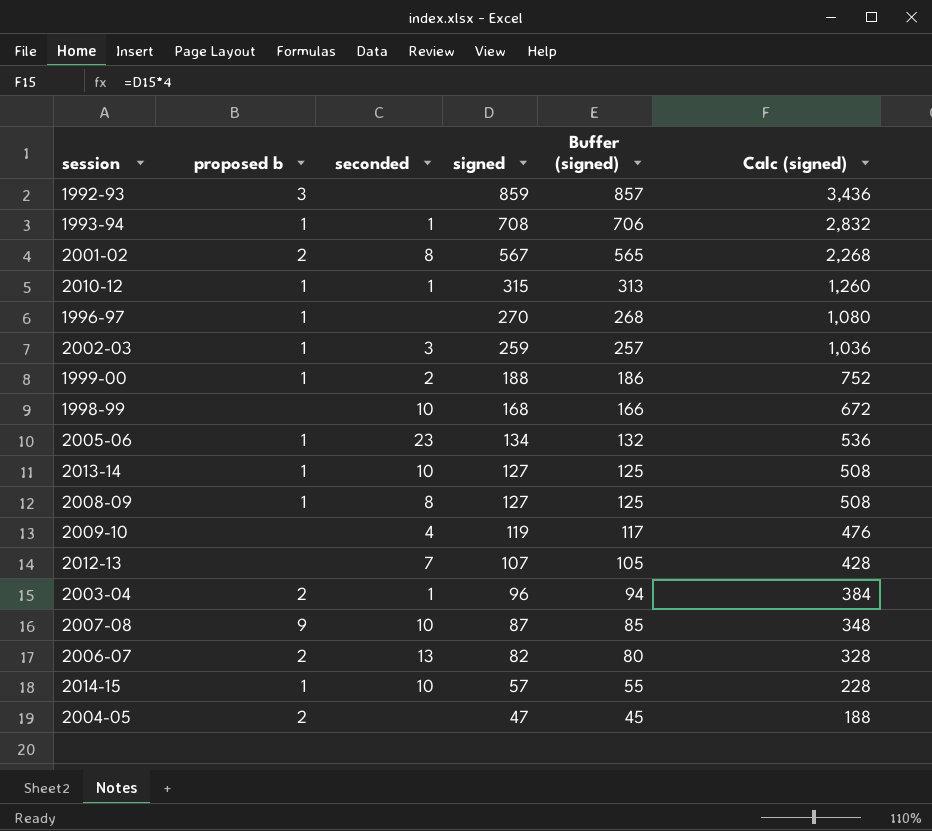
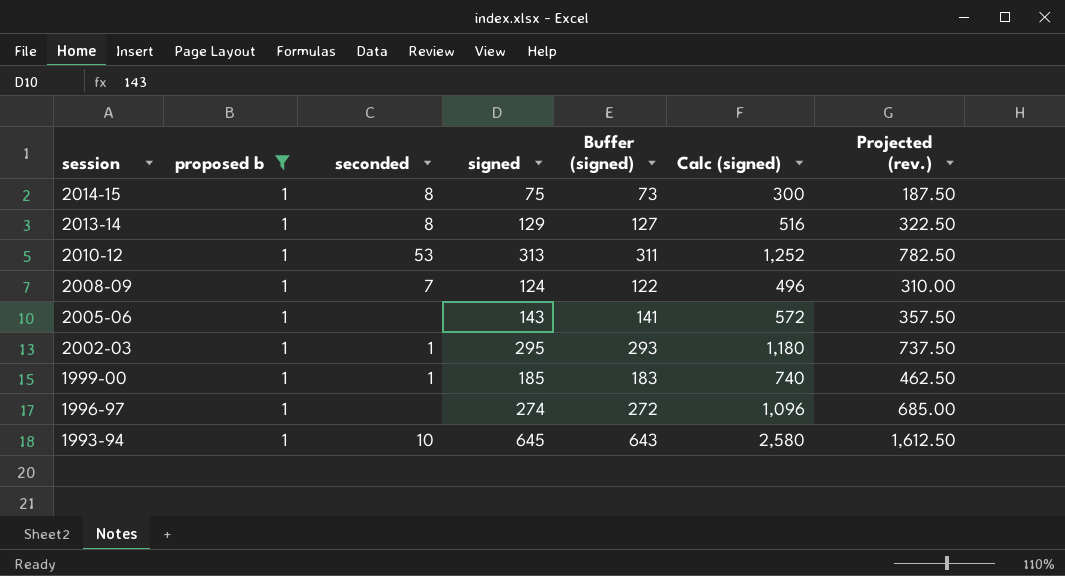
filter: none -> proposed b = 1
row order: signed descending -> session descending
column Projected (rev.) | formula: none -> [signed] * 2.5
2014-15 | seconded: 10 -> 8
2014-15 | signed: 57 -> 75
2014-15 | Buffer (signed): 55 -> 73
2014-15 | Calc (signed): 228 -> 300
2013-14 | seconded: 10 -> 8
2013-14 | signed: 127 -> 129
2013-14 | Buffer (signed): 125 -> 127
2013-14 | Calc (signed): 508 -> 516
2010-12 | seconded: 1 -> 53
2010-12 | signed: 315 -> 313
2010-12 | Buffer (signed): 313 -> 311
2010-12 | Calc (signed): 1,260 -> 1,252
2008-09 | seconded: 8 -> 7
2008-09 | signed: 127 -> 124
2008-09 | Buffer (signed): 125 -> 122
2008-09 | Calc (signed): 508 -> 496
2005-06 | seconded: 23 -> none
2005-06 | signed: 134 -> 143
2005-06 | Buffer (signed): 132 -> 141
2005-06 | Calc (signed): 536 -> 572
2002-03 | seconded: 3 -> 1
2002-03 | signed: 259 -> 295
2002-03 | Buffer (signed): 257 -> 293
2002-03 | Calc (signed): 1,036 -> 1,180
1999-00 | seconded: 2 -> 1
1999-00 | signed: 188 -> 185
1999-00 | Buffer (signed): 186 -> 183
1999-00 | Calc (signed): 752 -> 740
1996-97 | signed: 270 -> 274
1996-97 | Buffer (signed): 268 -> 272
1996-97 | Calc (signed): 1,080 -> 1,096
1993-94 | seconded: 1 -> 10
1993-94 | signed: 708 -> 645
1993-94 | Buffer (signed): 706 -> 643
1993-94 | Calc (signed): 2,832 -> 2,580

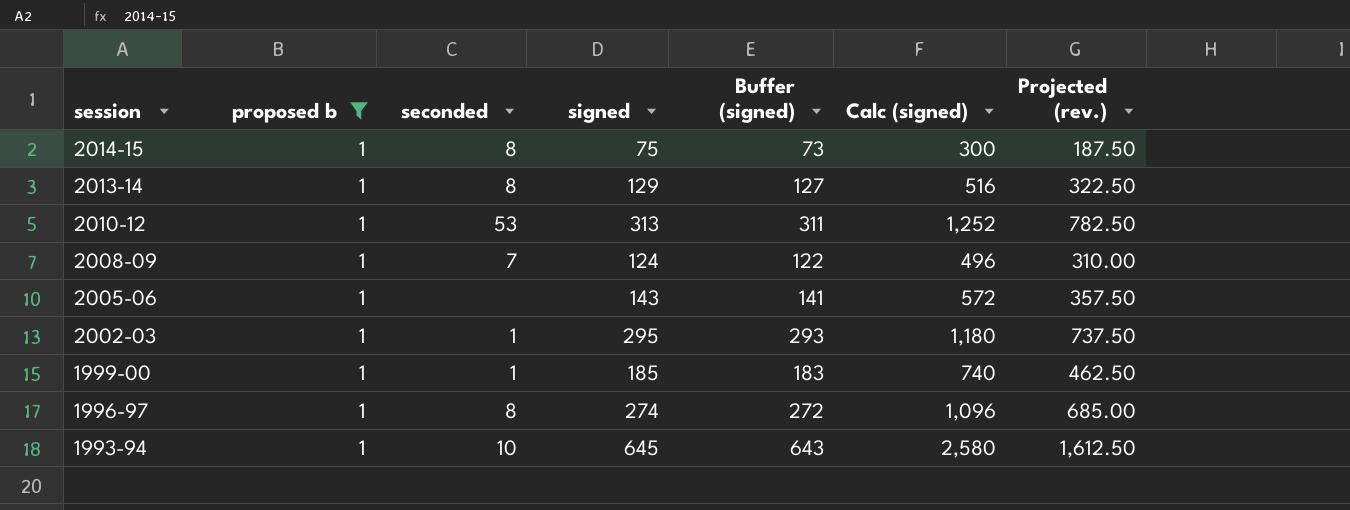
1996-97 | seconded: none -> 8

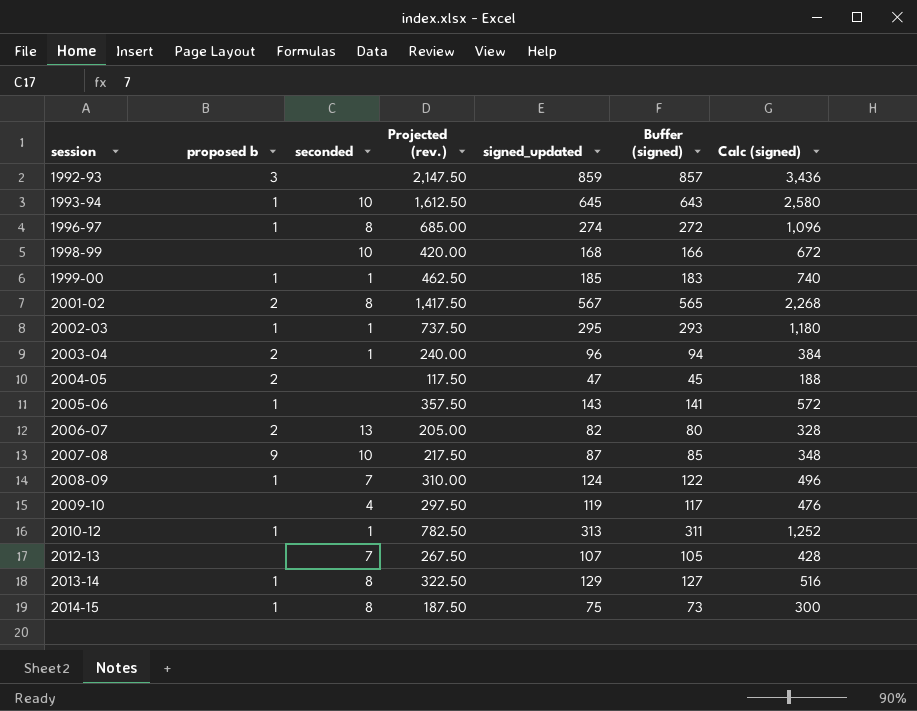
filter: proposed b = 1 -> none
row order: session descending -> session ascending
column Projected (rev.) | position: 7 -> 4
column name: signed -> signed_updated
2010-12 | seconded: 53 -> 1

